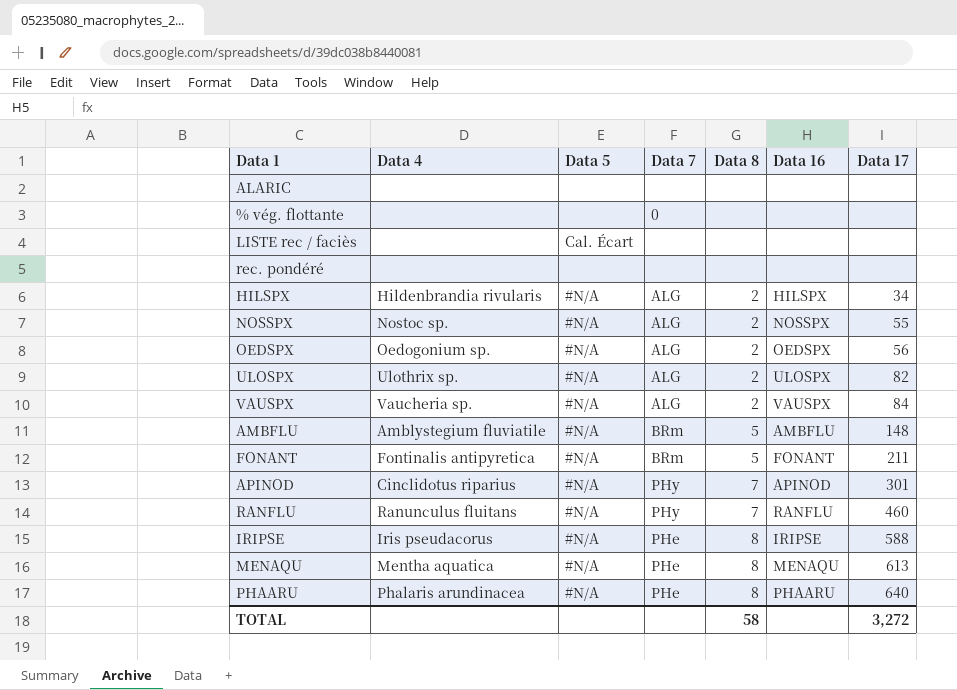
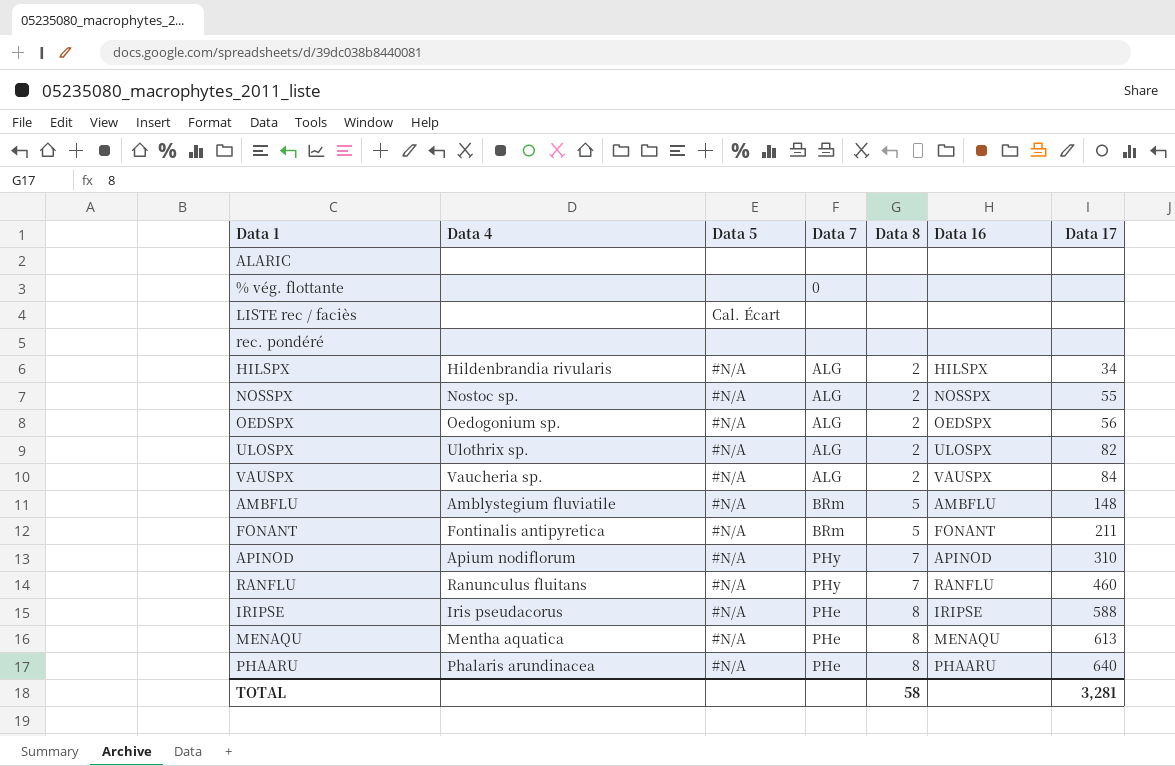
APINOD | Data 4: Cinclidotus riparius -> Apium nodiflorum
APINOD | Data 17: 301 -> 310
TOTAL | Data 17: 3,272 -> 3,281

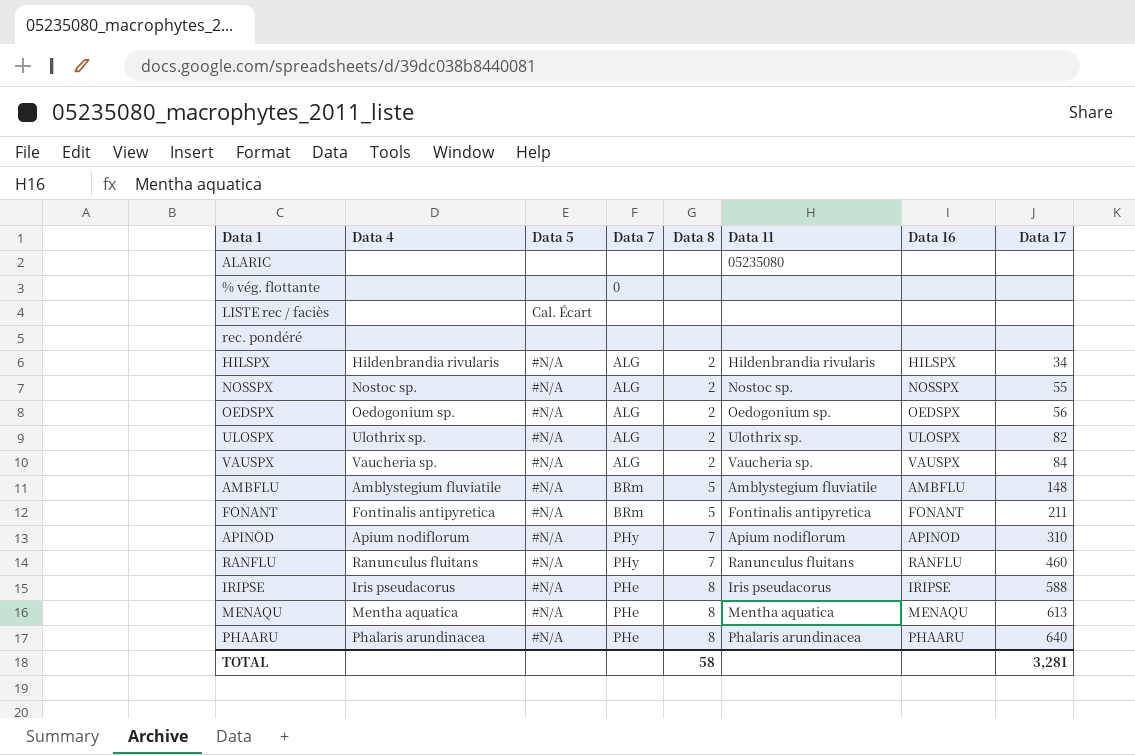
column Data 11 | position: none -> 6

